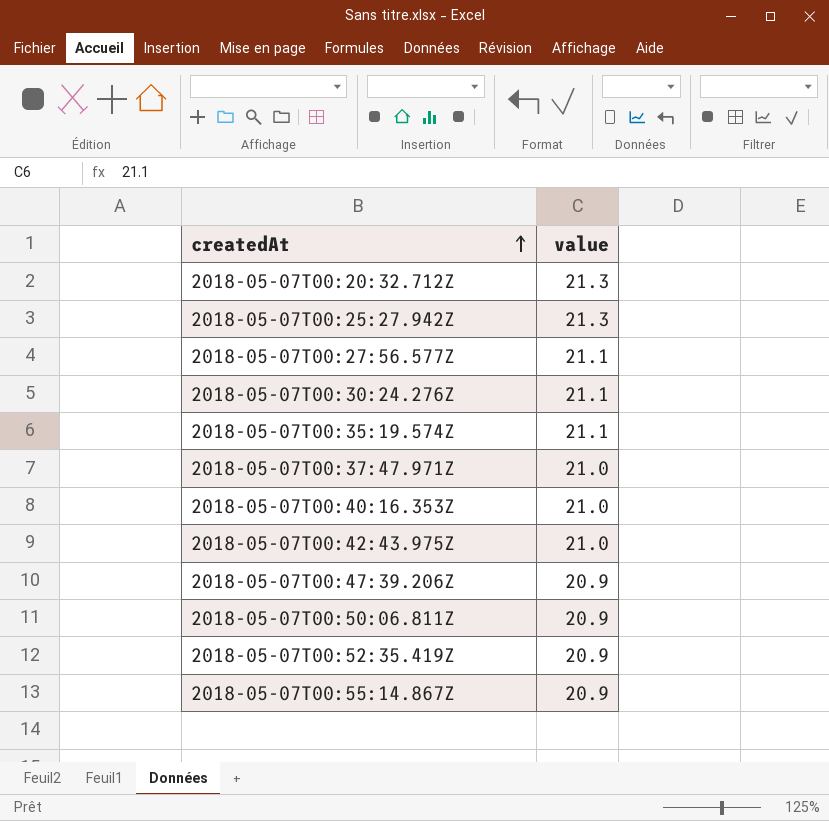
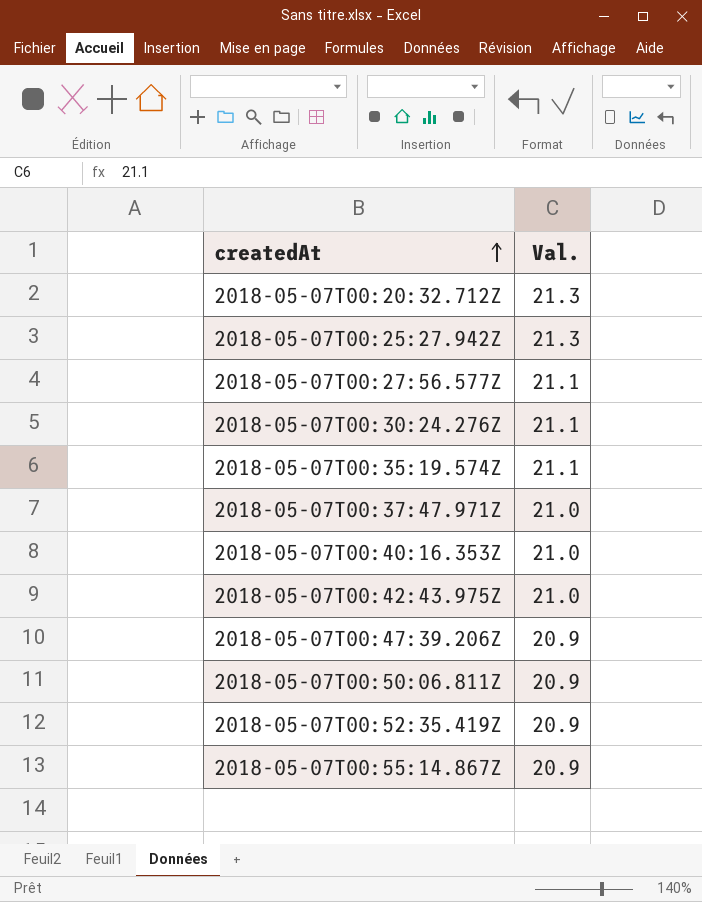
column name: value -> Val.

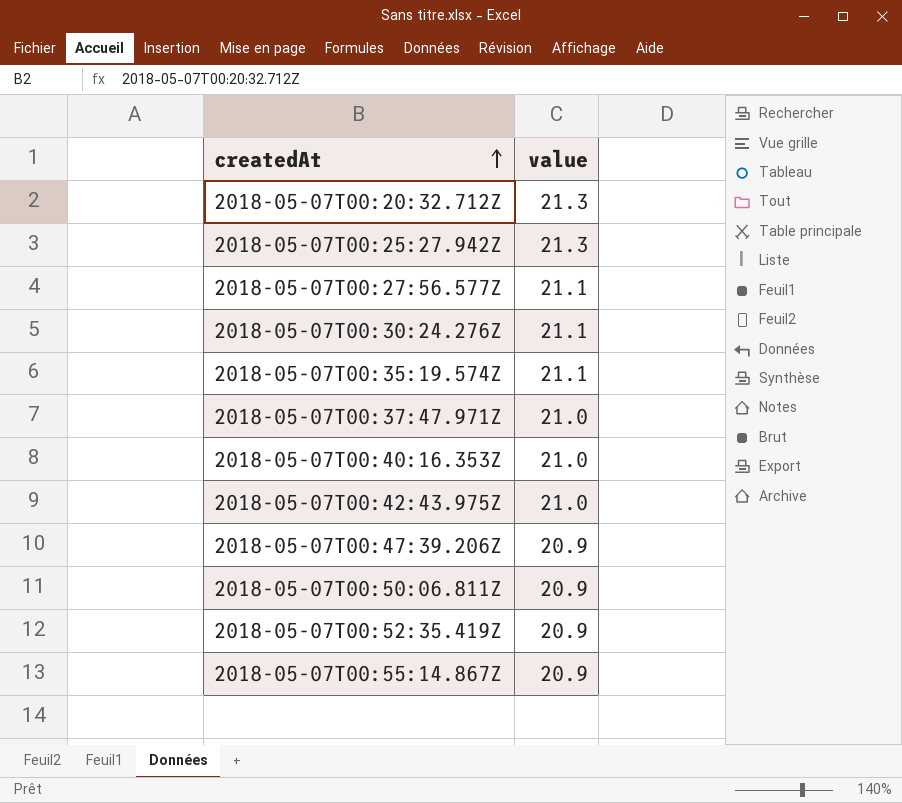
column name: Val. -> value

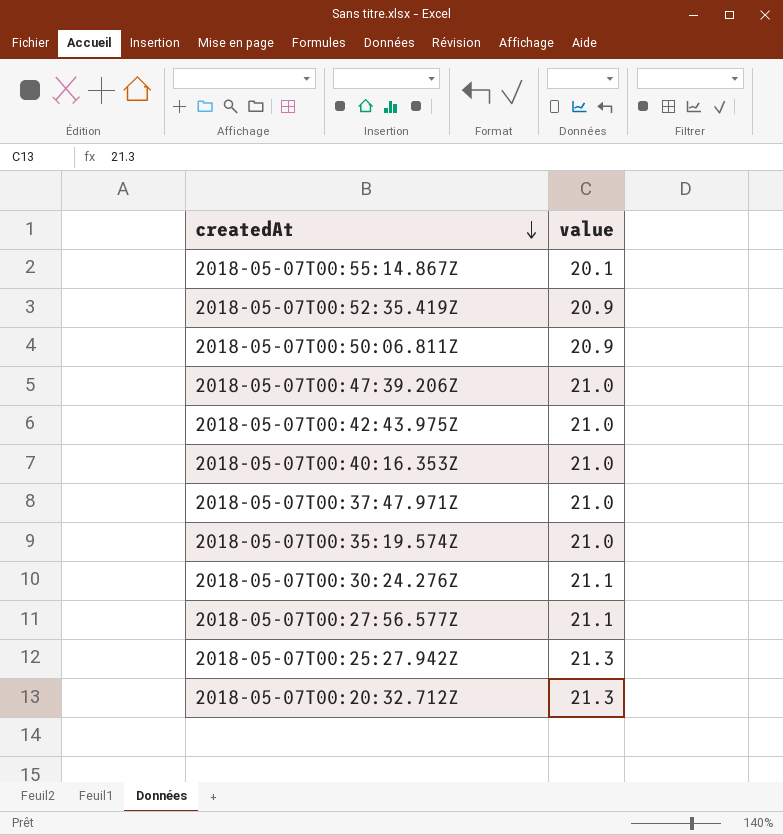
row order: createdAt ascending -> createdAt descending
2018-05-07T00:55:14.867Z | value: 20.9 -> 20.1
2018-05-07T00:47:39.206Z | value: 20.9 -> 21.0
2018-05-07T00:35:19.574Z | value: 21.1 -> 21.0

